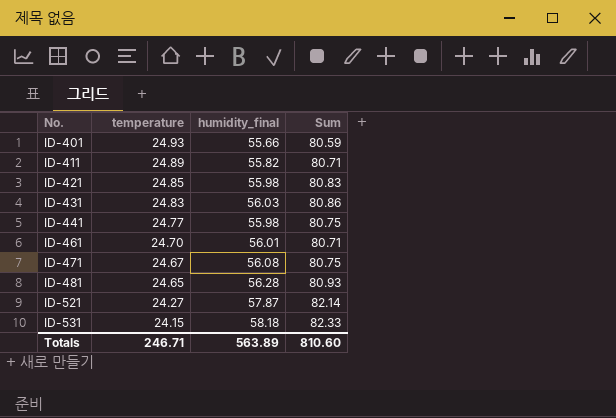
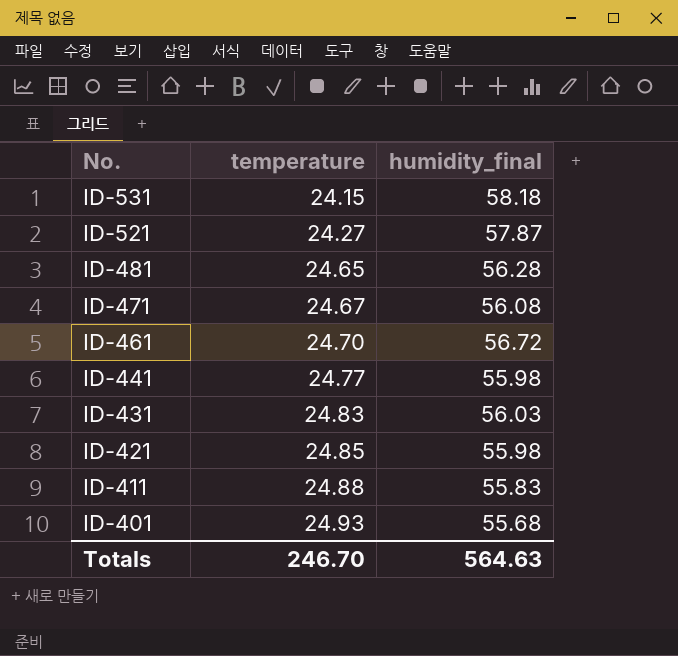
row order: No. ascending -> No. descending
column Sum | formula: [temperature] + [humidity_final] -> none
ID-461 | humidity_final: 56.01 -> 56.72
ID-411 | temperature: 24.89 -> 24.88
ID-411 | humidity_final: 55.82 -> 55.83
ID-401 | humidity_final: 55.66 -> 55.68
Totals | temperature: 246.71 -> 246.70
Totals | humidity_final: 563.89 -> 564.63

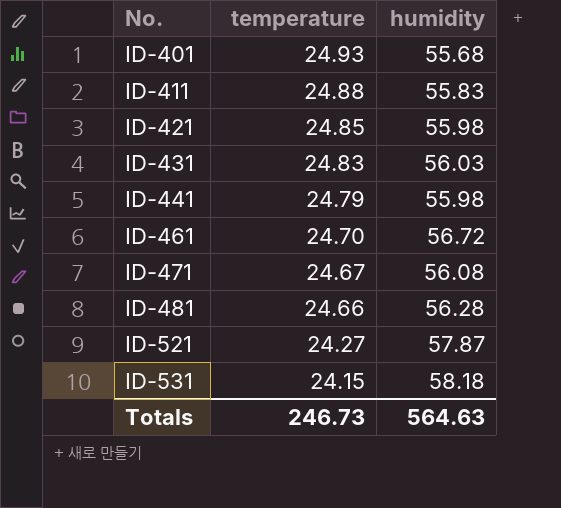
row order: No. descending -> No. ascending
column name: humidity_final -> humidity
ID-441 | temperature: 24.77 -> 24.79
ID-481 | temperature: 24.65 -> 24.66
Totals | temperature: 246.70 -> 246.73

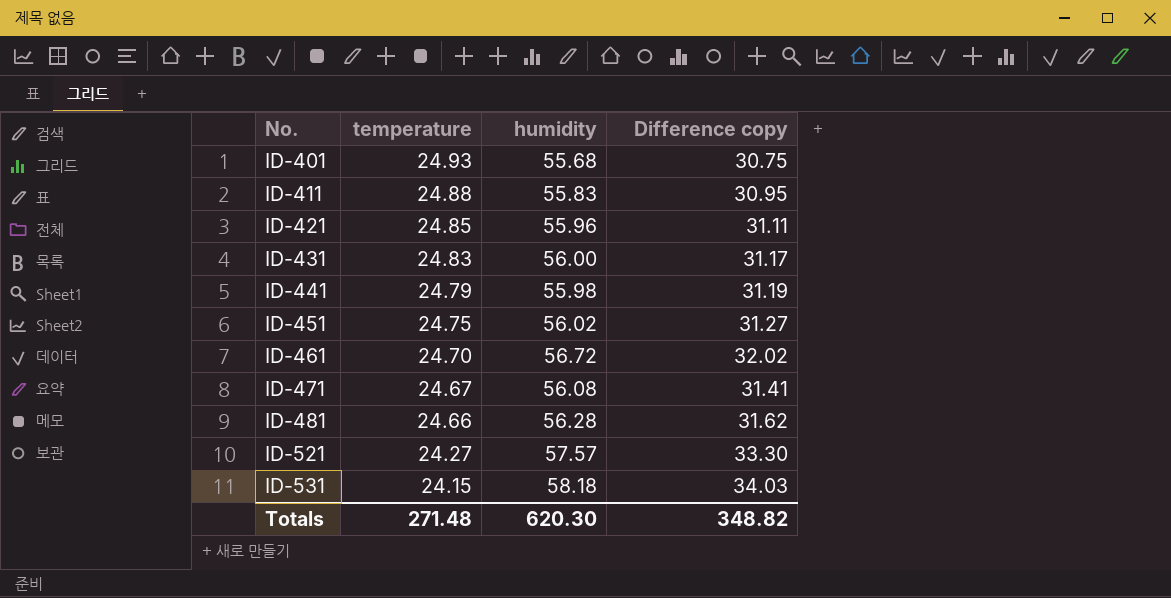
column Difference copy | formula: none -> [humidity] - [temperature]
ID-421 | humidity: 55.98 -> 55.96
ID-431 | humidity: 56.03 -> 56.00
row ID-451: none -> 24.75 | 56.02 | 31.27
ID-521 | humidity: 57.87 -> 57.57
Totals | temperature: 246.73 -> 271.48
Totals | humidity: 564.63 -> 620.30

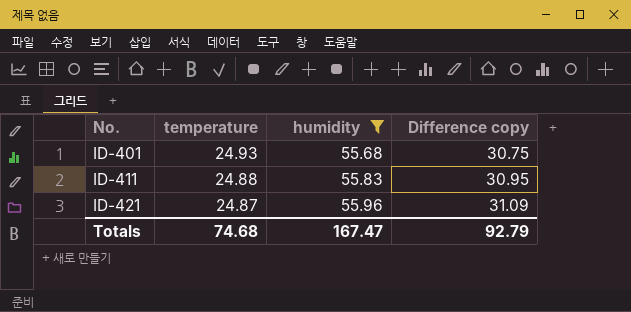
filter: none -> humidity <= 55.96
ID-421 | temperature: 24.85 -> 24.87
ID-421 | Difference copy: 31.11 -> 31.09
Totals | temperature: 271.48 -> 74.68
Totals | humidity: 620.30 -> 167.47
Totals | Difference copy: 348.82 -> 92.79

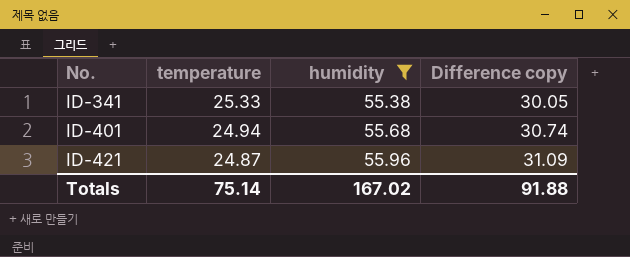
row ID-411: 24.88 | 55.83 | 30.95 -> none
row ID-341: none -> 25.33 | 55.38 | 30.05
ID-401 | temperature: 24.93 -> 24.94
ID-401 | Difference copy: 30.75 -> 30.74
Totals | temperature: 74.68 -> 75.14
Totals | humidity: 167.47 -> 167.02
Totals | Difference copy: 92.79 -> 91.88

